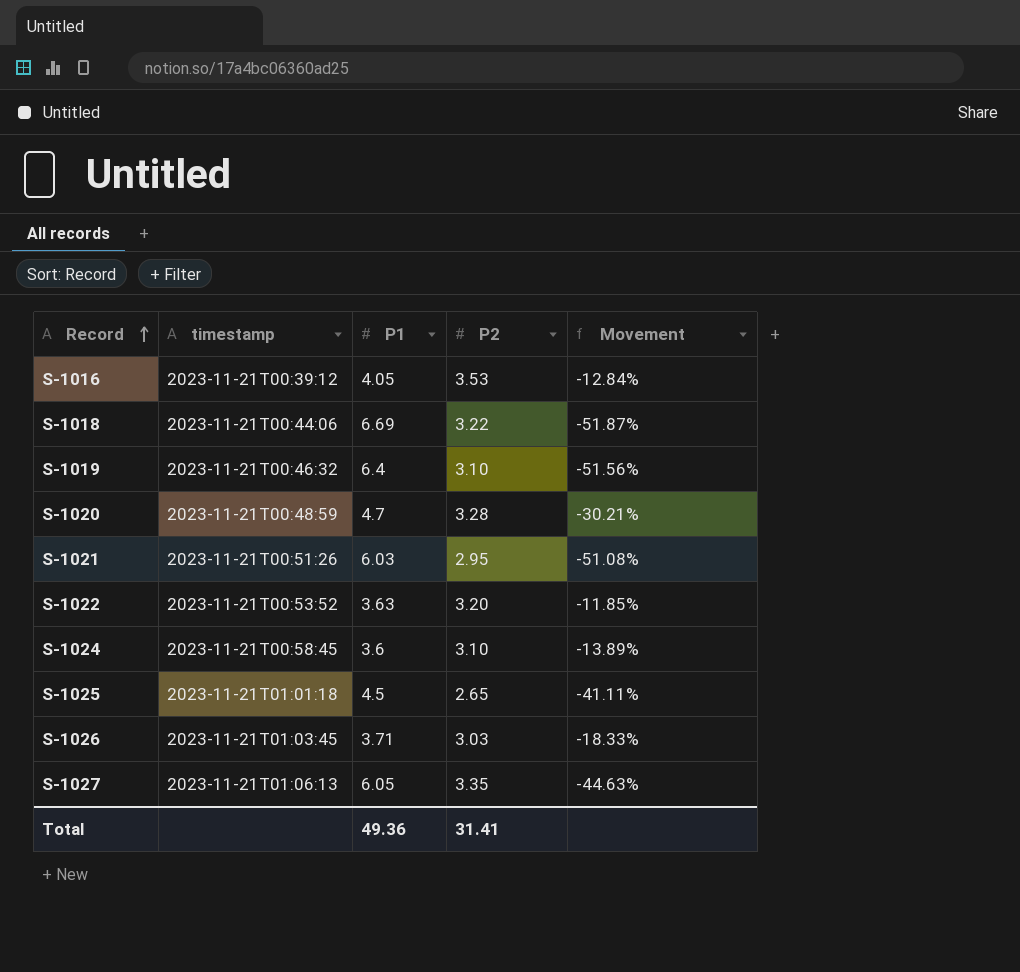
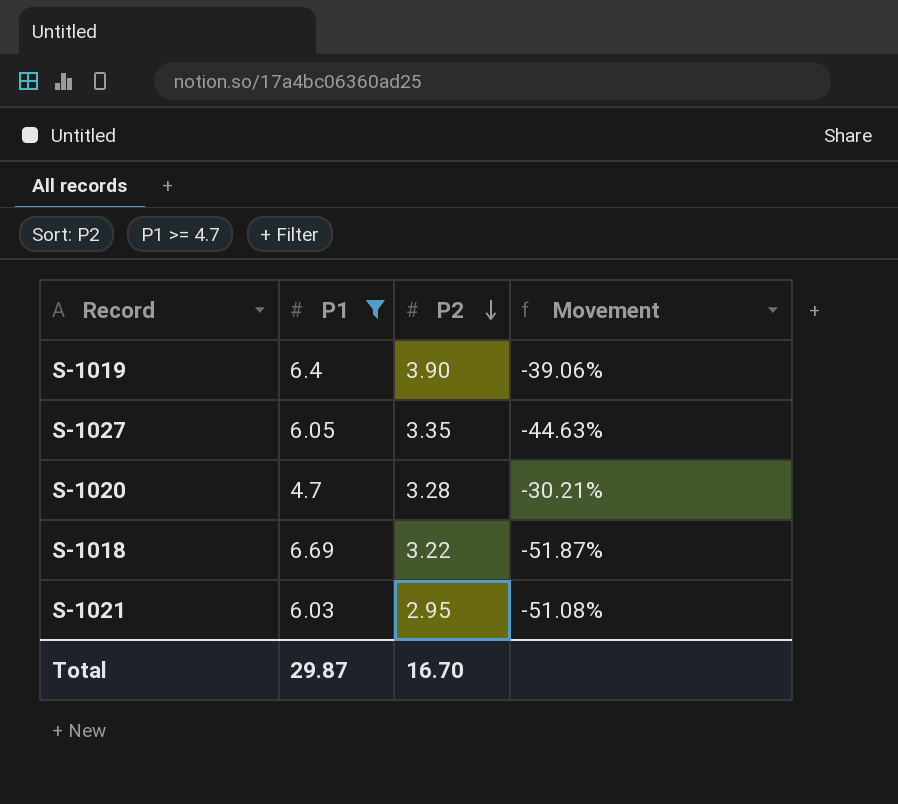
filter: none -> P1 >= 4.7
row order: Record ascending -> P2 descending
column timestamp | position: 2 -> none
S-1019 | P2: 3.10 -> 3.90
S-1019 | Movement: -51.56% -> -39.06%
Total | P1: 49.36 -> 29.87
Total | P2: 31.41 -> 16.70

